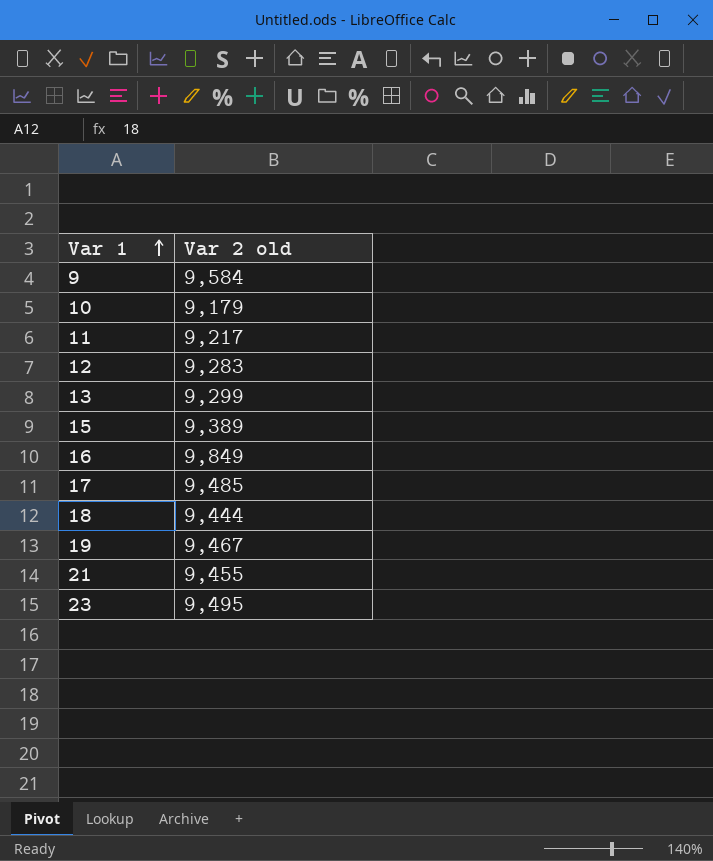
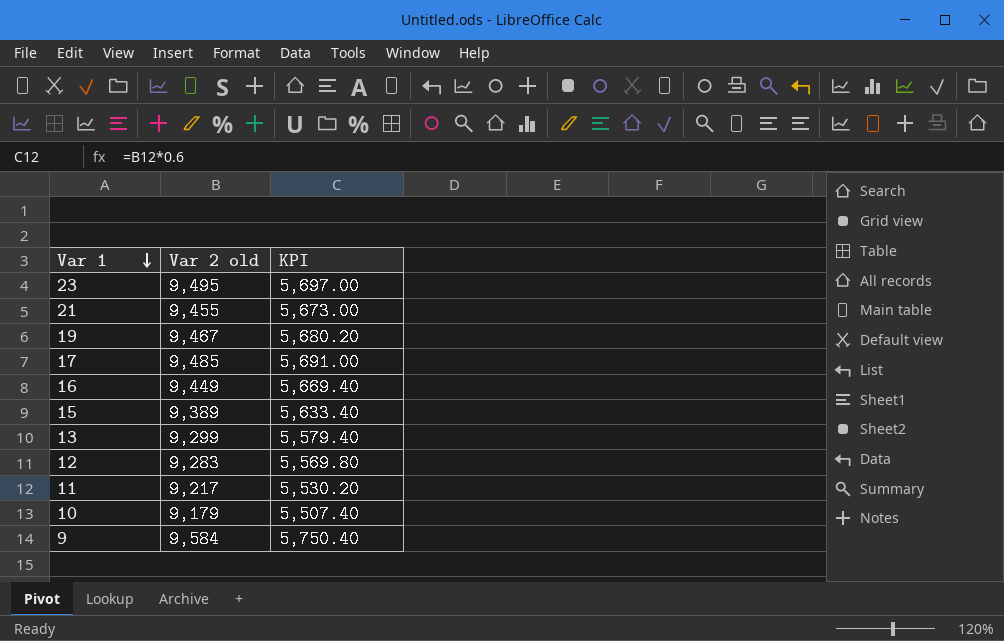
row order: Var 1 ascending -> Var 1 descending
column KPI | formula: none -> [Var 2 old] * 0.6
row 18: 9,444 -> none
16 | Var 2 old: 9,849 -> 9,449

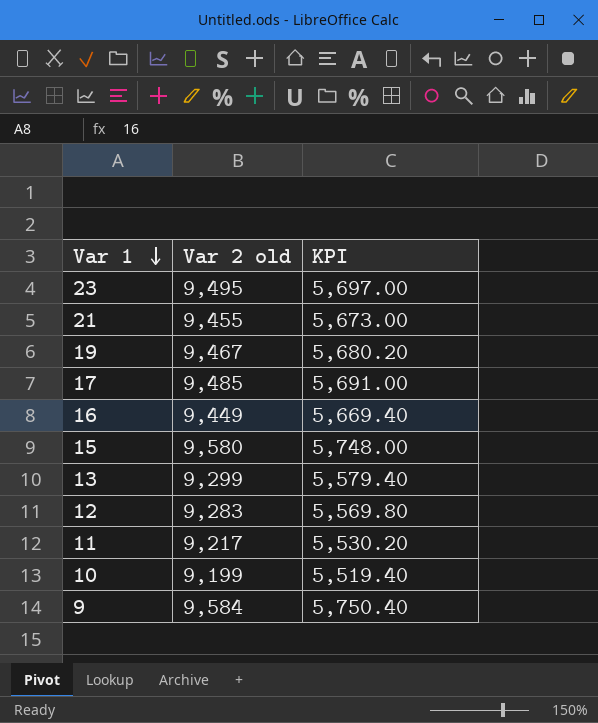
15 | Var 2 old: 9,389 -> 9,580
15 | KPI: 5,633.40 -> 5,748.00
10 | Var 2 old: 9,179 -> 9,199
10 | KPI: 5,507.40 -> 5,519.40

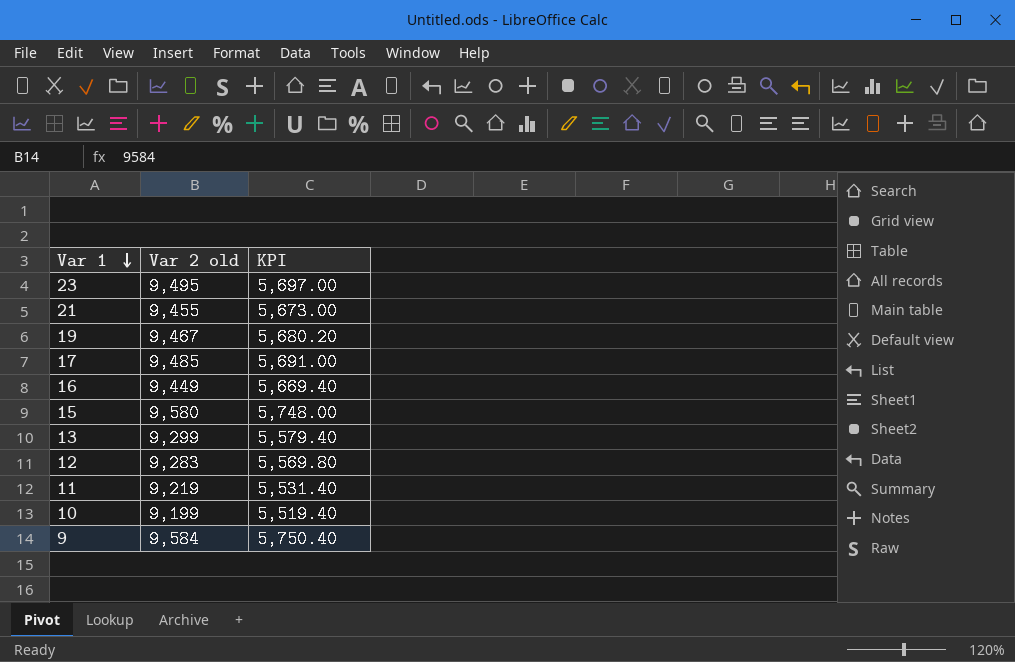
11 | Var 2 old: 9,217 -> 9,219
11 | KPI: 5,530.20 -> 5,531.40

